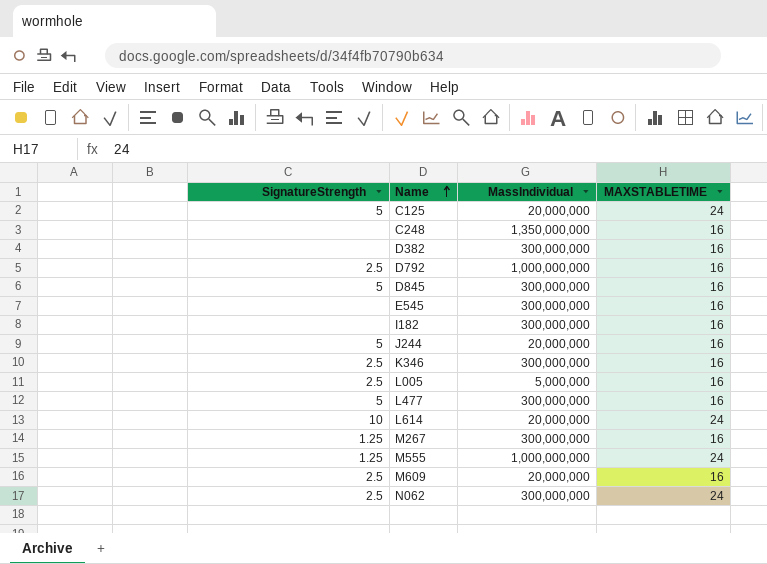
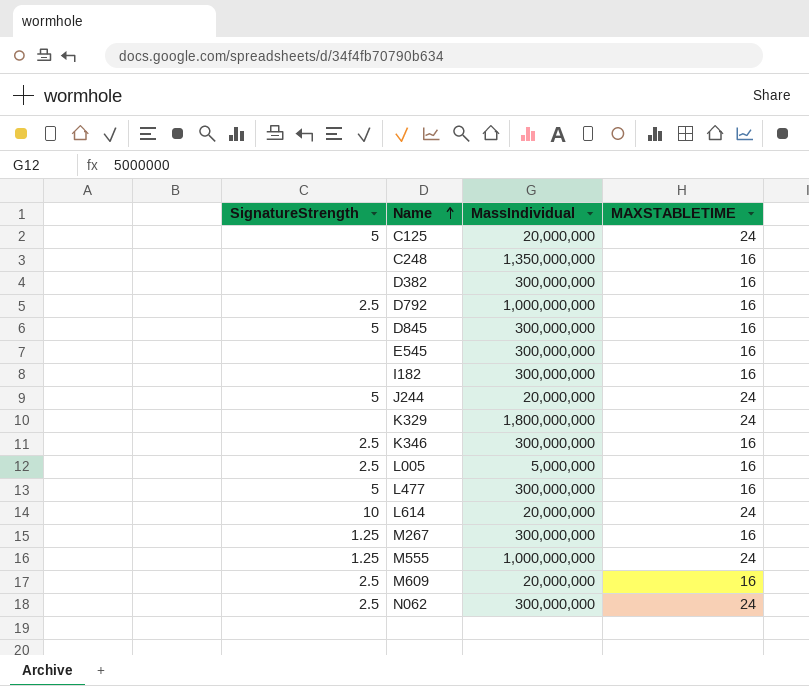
J244 | MAXSTABLETIME: 16 -> 24
row K329: none -> none | 1,800,000,000 | 24

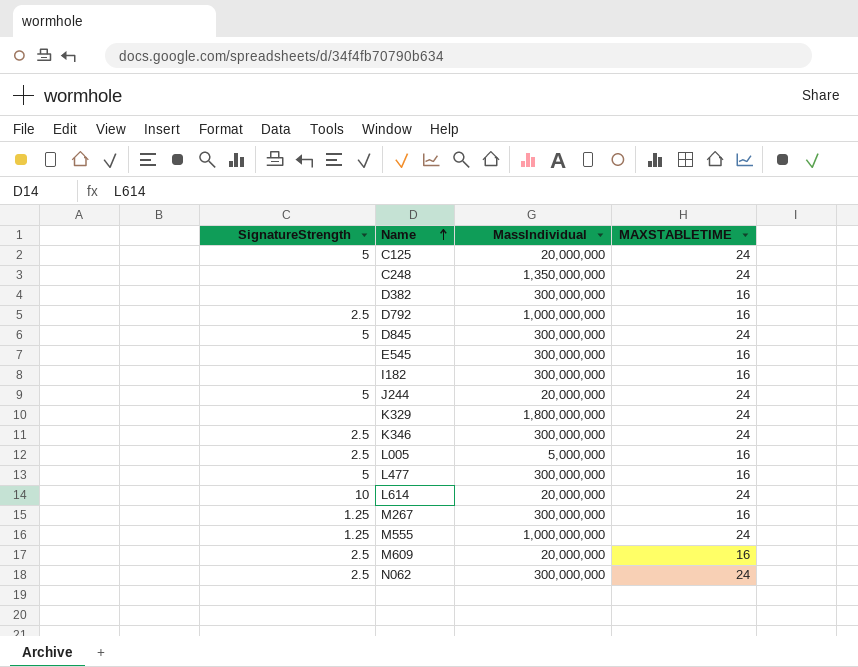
C248 | MAXSTABLETIME: 16 -> 24
D845 | MAXSTABLETIME: 16 -> 24
K346 | MAXSTABLETIME: 16 -> 24

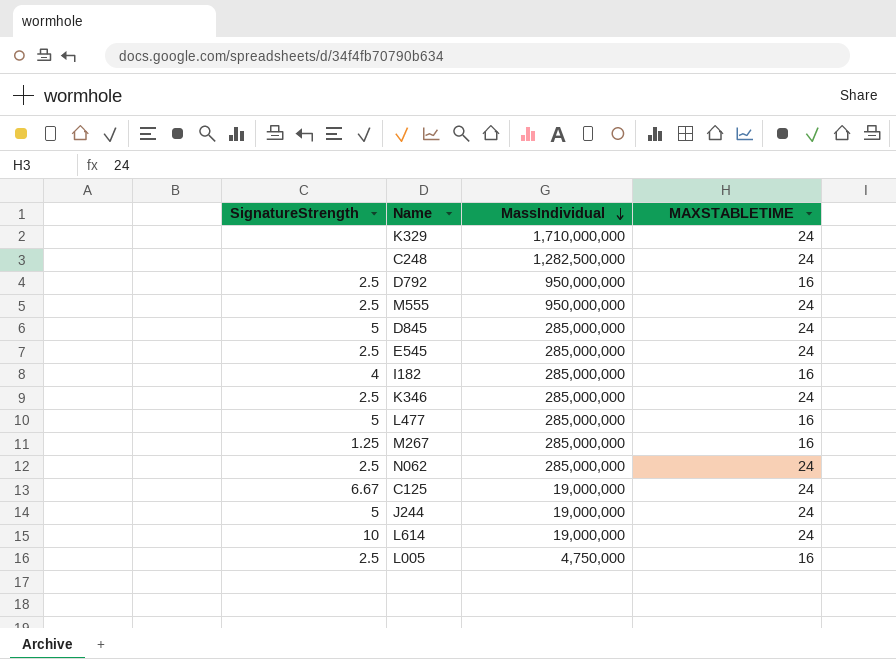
row order: Name ascending -> MassIndividual descending
row D382: none | 300,000,000 | 16 -> none
row M609: 2.5 | 20,000,000 | 16 -> none
K329 | MassIndividual: 1,800,000,000 -> 1,710,000,000
C248 | MassIndividual: 1,350,000,000 -> 1,282,500,000
D792 | MassIndividual: 1,000,000,000 -> 950,000,000
M555 | SignatureStrength: 1.25 -> 2.5
M555 | MassIndividual: 1,000,000,000 -> 950,000,000
D845 | MassIndividual: 300,000,000 -> 285,000,000
E545 | SignatureStrength: none -> 2.5
E545 | MassIndividual: 300,000,000 -> 285,000,000
E545 | MAXSTABLETIME: 16 -> 24
I182 | SignatureStrength: none -> 4
I182 | MassIndividual: 300,000,000 -> 285,000,000
K346 | MassIndividual: 300,000,000 -> 285,000,000
L477 | MassIndividual: 300,000,000 -> 285,000,000
M267 | MassIndividual: 300,000,000 -> 285,000,000
N062 | MassIndividual: 300,000,000 -> 285,000,000
C125 | SignatureStrength: 5 -> 6.67
C125 | MassIndividual: 20,000,000 -> 19,000,000
J244 | MassIndividual: 20,000,000 -> 19,000,000
L614 | MassIndividual: 20,000,000 -> 19,000,000
L005 | MassIndividual: 5,000,000 -> 4,750,000

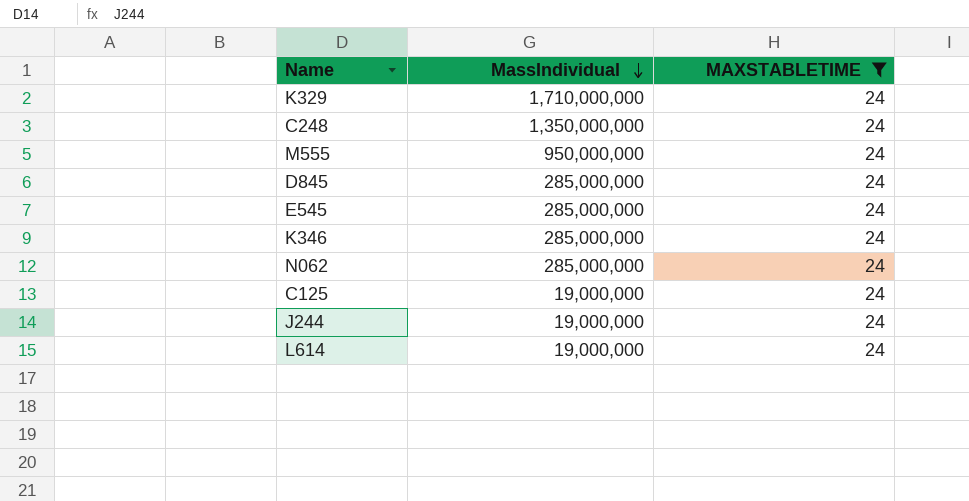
filter: none -> MAXSTABLETIME = 24
column SignatureStrength | position: 1 -> none
C248 | MassIndividual: 1,282,500,000 -> 1,350,000,000

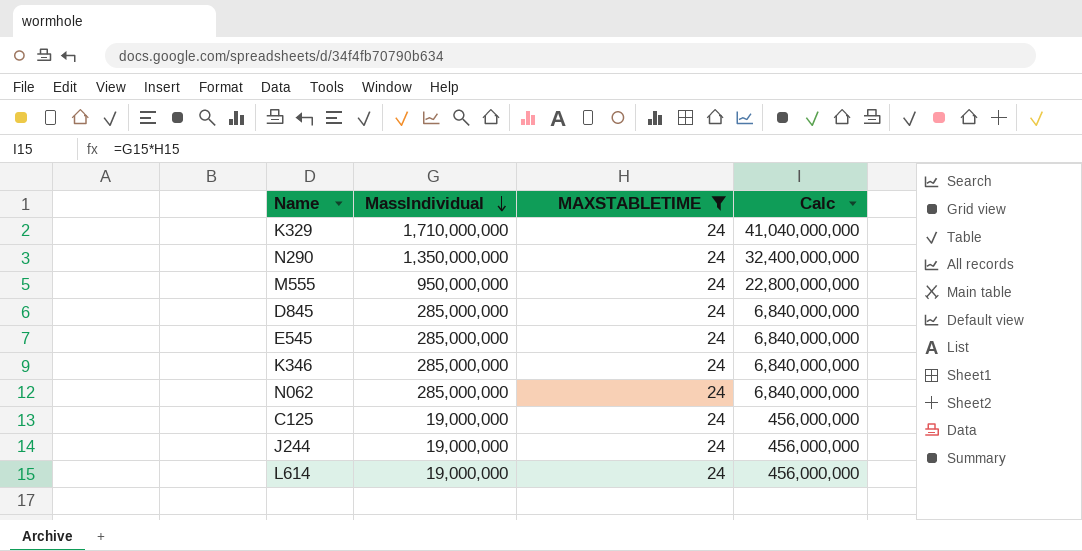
column Calc | formula: none -> [MassIndividual] * [MAXSTABLETIME]
row C248: 1,350,000,000 | 24 -> none
row N290: none -> 1,350,000,000 | 24 | 32,400,000,000

